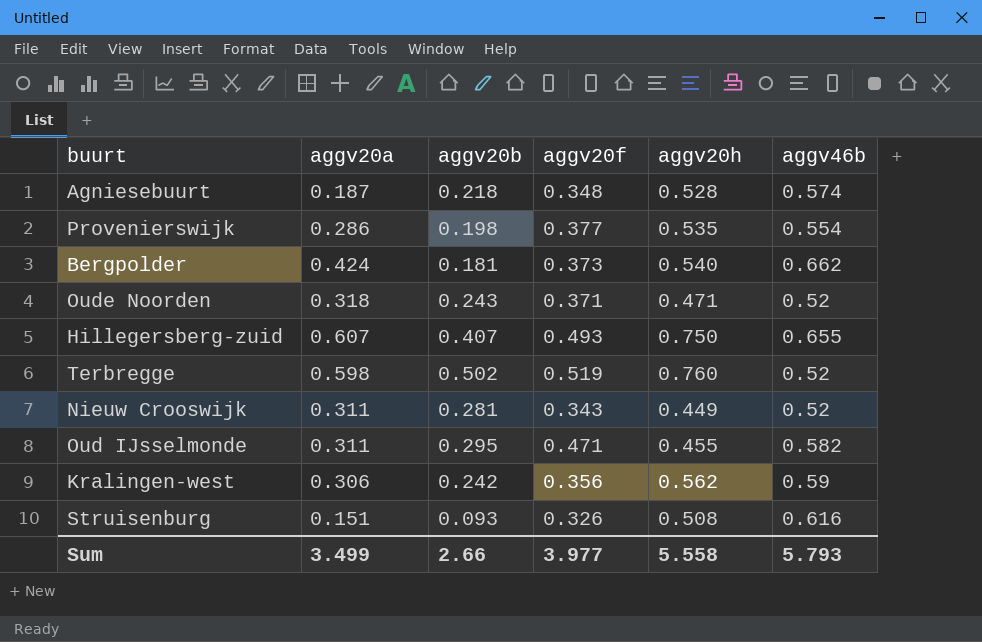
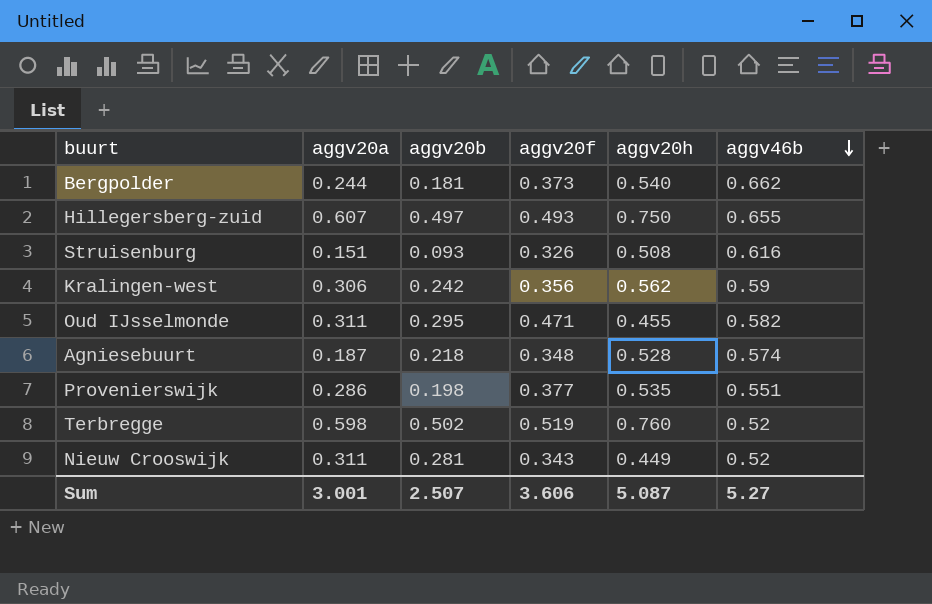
row order: none -> aggv46b descending
row Oude Noorden: 0.318 | 0.243 | 0.371 | 0.471 | 0.52 -> none
Bergpolder | aggv20a: 0.424 -> 0.244
Hillegersberg-zuid | aggv20b: 0.407 -> 0.497
Provenierswijk | aggv46b: 0.554 -> 0.551
Sum | aggv20a: 3.499 -> 3.001
Sum | aggv20b: 2.66 -> 2.507
Sum | aggv20f: 3.977 -> 3.606
Sum | aggv20h: 5.558 -> 5.087
Sum | aggv46b: 5.793 -> 5.27

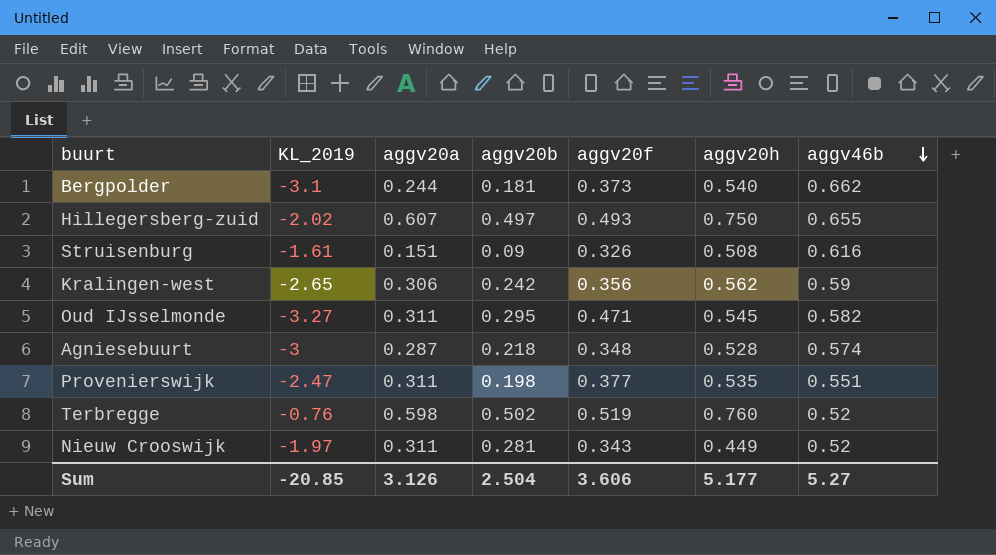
column KL_2019 | position: none -> 2
Struisenburg | aggv20b: 0.093 -> 0.09
Oud IJsselmonde | aggv20h: 0.455 -> 0.545
Agniesebuurt | aggv20a: 0.187 -> 0.287
Provenierswijk | aggv20a: 0.286 -> 0.311
Sum | aggv20a: 3.001 -> 3.126
Sum | aggv20b: 2.507 -> 2.504
Sum | aggv20h: 5.087 -> 5.177

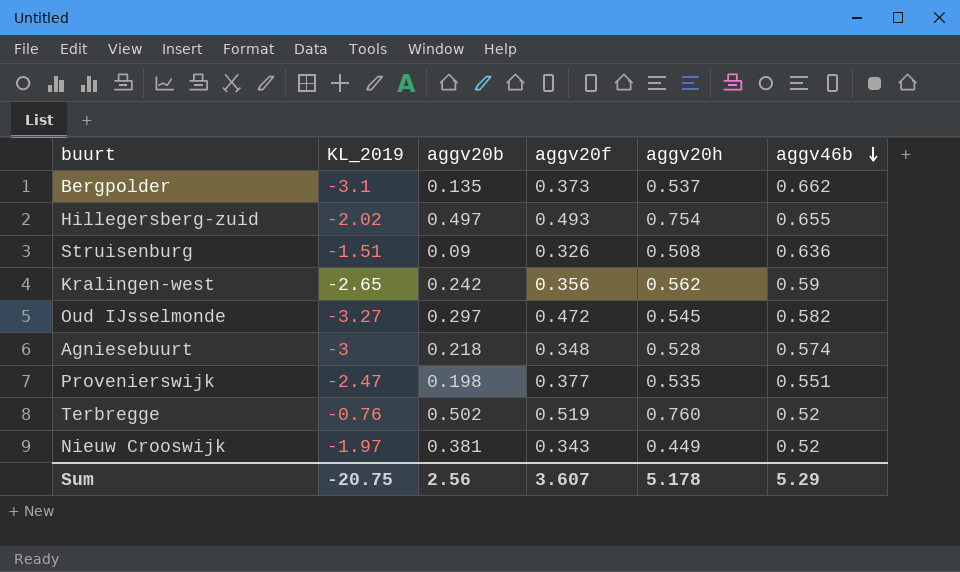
column aggv20a | position: 3 -> none
Bergpolder | aggv20b: 0.181 -> 0.135
Bergpolder | aggv20h: 0.540 -> 0.537
Hillegersberg-zuid | aggv20h: 0.750 -> 0.754
Struisenburg | KL_2019: -1.61 -> -1.51
Struisenburg | aggv46b: 0.616 -> 0.636
Oud IJsselmonde | aggv20b: 0.295 -> 0.297
Oud IJsselmonde | aggv20f: 0.471 -> 0.472
Nieuw Crooswijk | aggv20b: 0.281 -> 0.381
Sum | KL_2019: -20.85 -> -20.75
Sum | aggv20b: 2.504 -> 2.56
Sum | aggv20f: 3.606 -> 3.607
Sum | aggv20h: 5.177 -> 5.178
Sum | aggv46b: 5.27 -> 5.29

